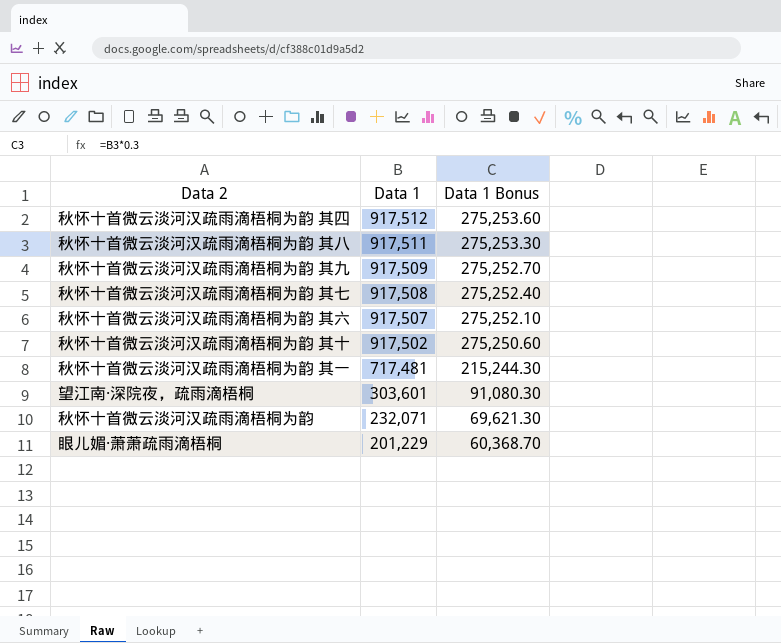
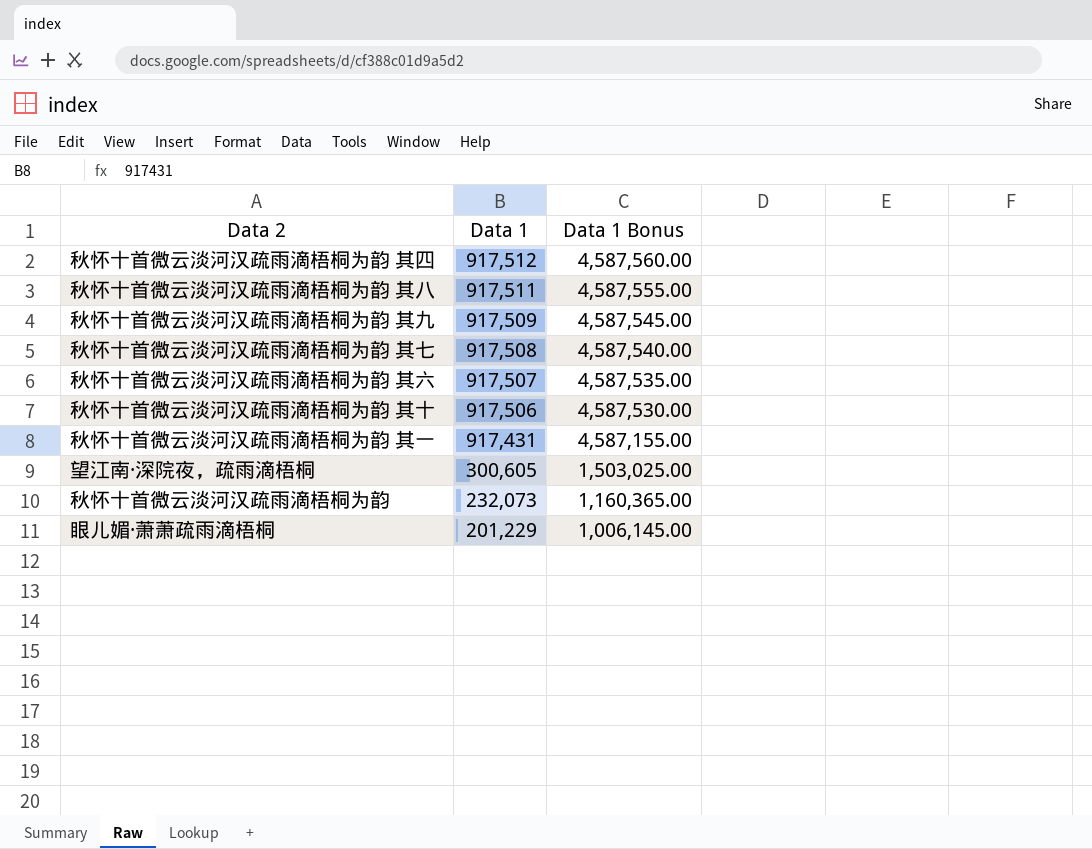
column Data 1 Bonus | formula: [Data 1] * 0.3 -> [Data 1] * 5
秋怀十首微云淡河汉疏雨滴梧桐为韵 其十 | Data 1: 917,502 -> 917,506
秋怀十首微云淡河汉疏雨滴梧桐为韵 其一 | Data 1: 717,481 -> 917,431
望江南·深院夜，疏雨滴梧桐 | Data 1: 303,601 -> 300,605
秋怀十首微云淡河汉疏雨滴梧桐为韵 | Data 1: 232,071 -> 232,073

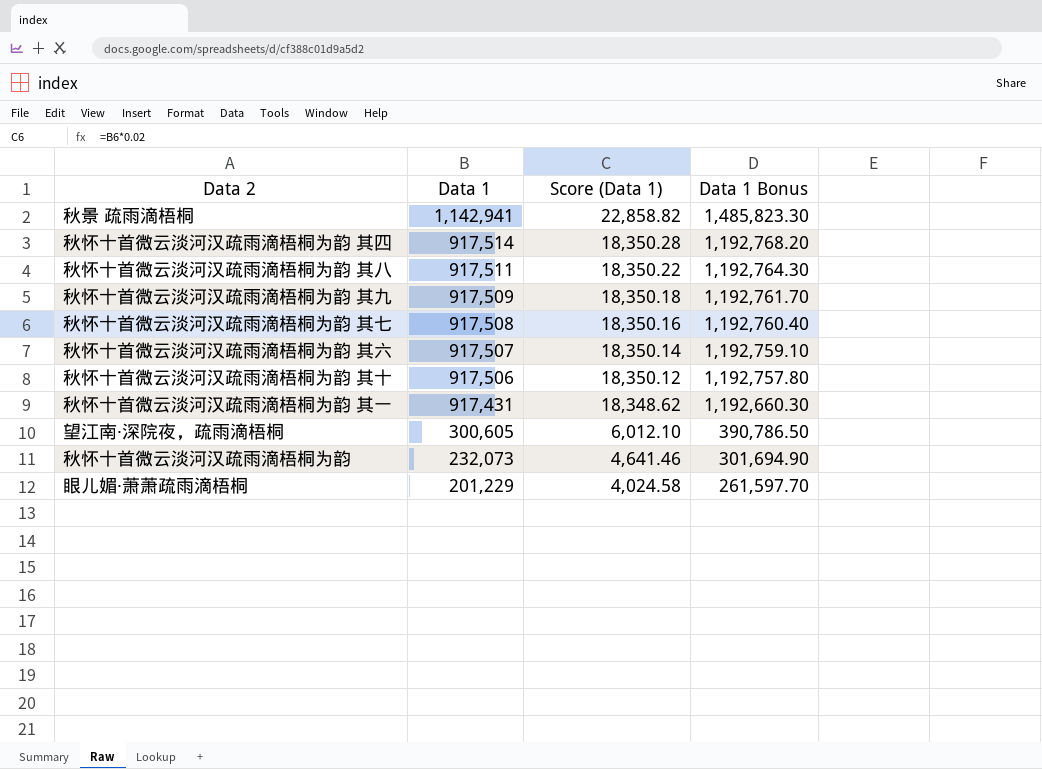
column Score (Data 1) | formula: none -> [Data 1] * 0.02
column Data 1 Bonus | formula: [Data 1] * 5 -> [Data 1] * 1.3
row 秋景 疏雨滴梧桐: none -> 1,142,941 | 22,858.82 | 1,485,823.30
秋怀十首微云淡河汉疏雨滴梧桐为韵 其四 | Data 1: 917,512 -> 917,514

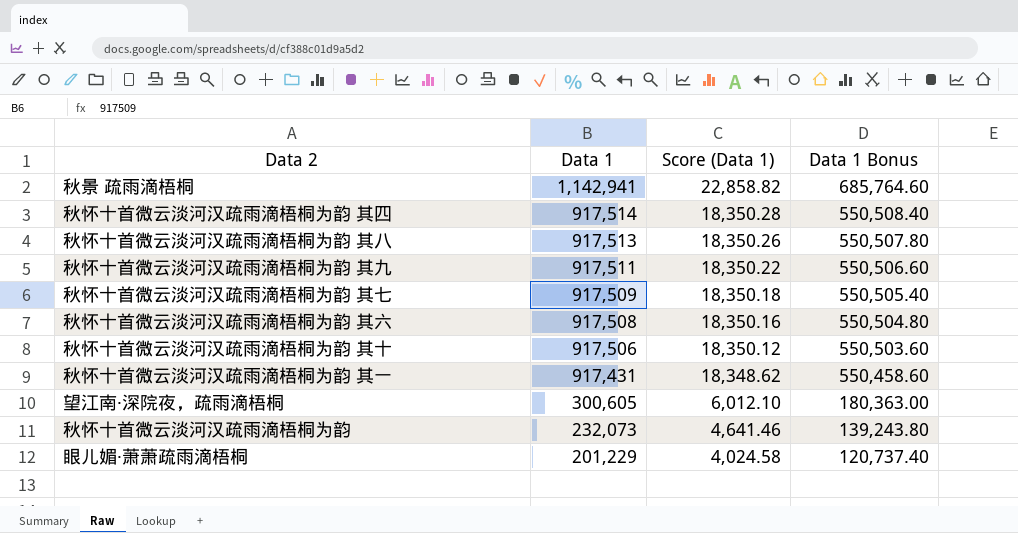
column Data 1 Bonus | formula: [Data 1] * 1.3 -> [Data 1] * 0.6
秋怀十首微云淡河汉疏雨滴梧桐为韵 其八 | Data 1: 917,511 -> 917,513
秋怀十首微云淡河汉疏雨滴梧桐为韵 其八 | Score (Data 1): 18,350.22 -> 18,350.26
秋怀十首微云淡河汉疏雨滴梧桐为韵 其九 | Data 1: 917,509 -> 917,511
秋怀十首微云淡河汉疏雨滴梧桐为韵 其九 | Score (Data 1): 18,350.18 -> 18,350.22
秋怀十首微云淡河汉疏雨滴梧桐为韵 其七 | Data 1: 917,508 -> 917,509
秋怀十首微云淡河汉疏雨滴梧桐为韵 其七 | Score (Data 1): 18,350.16 -> 18,350.18
秋怀十首微云淡河汉疏雨滴梧桐为韵 其六 | Data 1: 917,507 -> 917,508
秋怀十首微云淡河汉疏雨滴梧桐为韵 其六 | Score (Data 1): 18,350.14 -> 18,350.16

